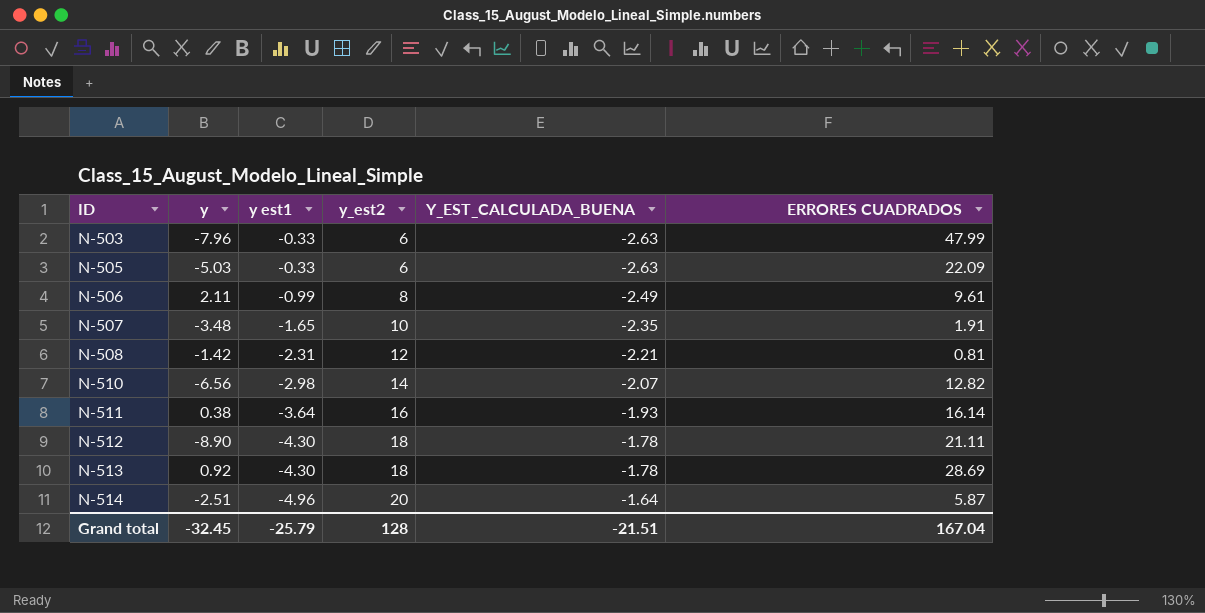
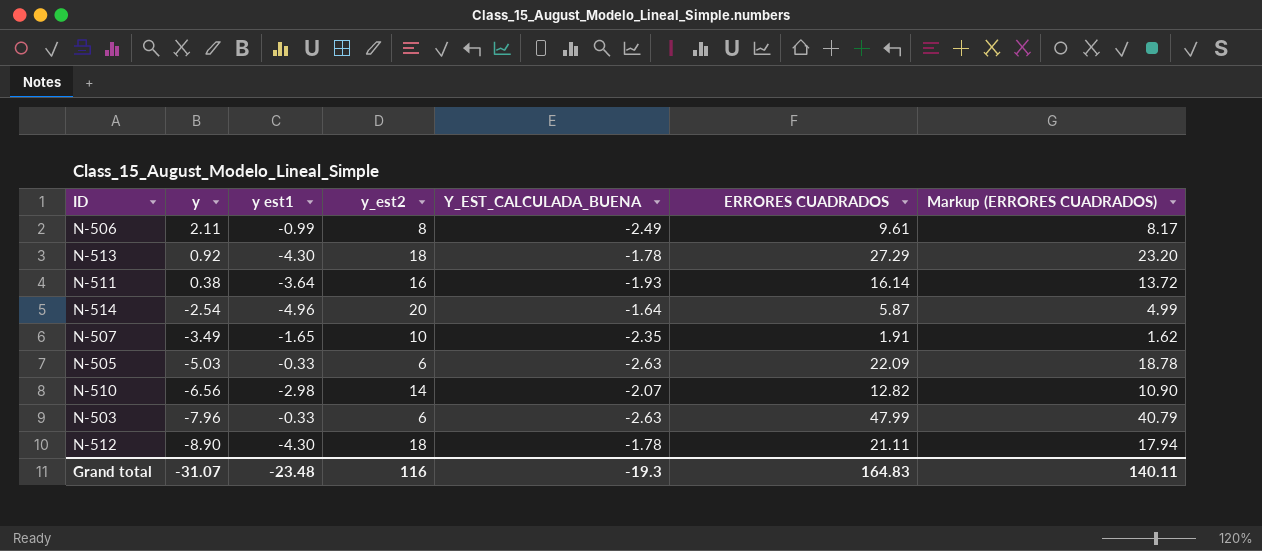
row order: ID ascending -> y descending
column Markup (ERRORES CUADRADOS) | formula: none -> [ERRORES CUADRADOS] * 0.85
row N-508: -1.42 | -2.31 | 12 | -2.21 | 0.81 -> none
N-513 | ERRORES CUADRADOS: 28.69 -> 27.29
N-514 | y: -2.51 -> -2.54
N-507 | y: -3.48 -> -3.49
Grand total | y: -32.45 -> -31.07
Grand total | y est1: -25.79 -> -23.48
Grand total | y_est2: 128 -> 116
Grand total | Y_EST_CALCULADA_BUENA: -21.51 -> -19.3
Grand total | ERRORES CUADRADOS: 167.04 -> 164.83

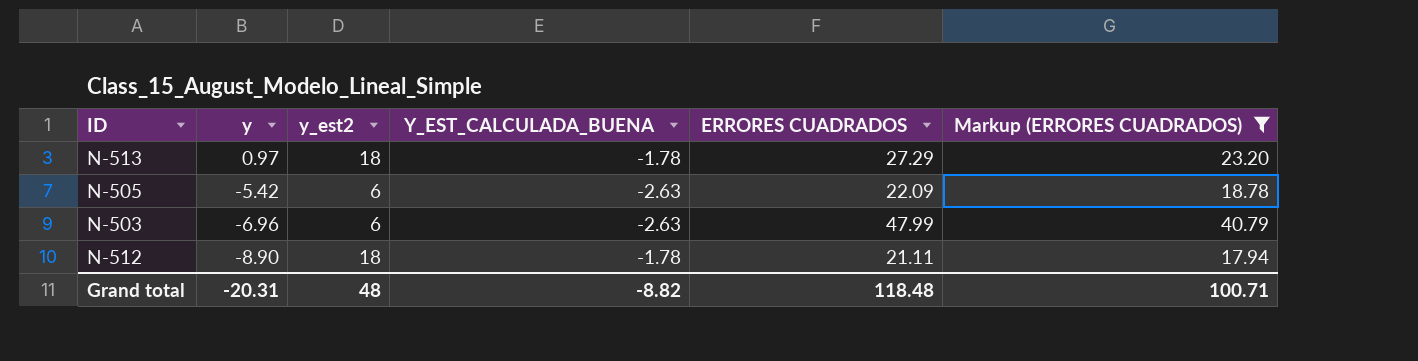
filter: none -> Markup (ERRORES CUADRADOS) >= 17.94
column y est1 | position: 3 -> none
N-513 | y: 0.92 -> 0.97
N-505 | y: -5.03 -> -5.42
N-503 | y: -7.96 -> -6.96
Grand total | y: -31.07 -> -20.31
Grand total | y_est2: 116 -> 48
Grand total | Y_EST_CALCULADA_BUENA: -19.3 -> -8.82
Grand total | ERRORES CUADRADOS: 164.83 -> 118.48
Grand total | Markup (ERRORES CUADRADOS): 140.11 -> 100.71

